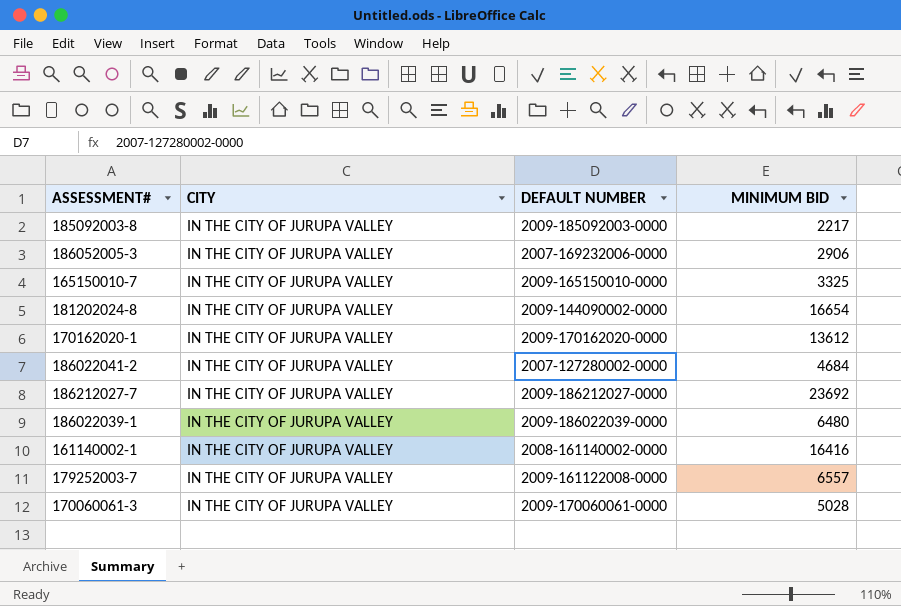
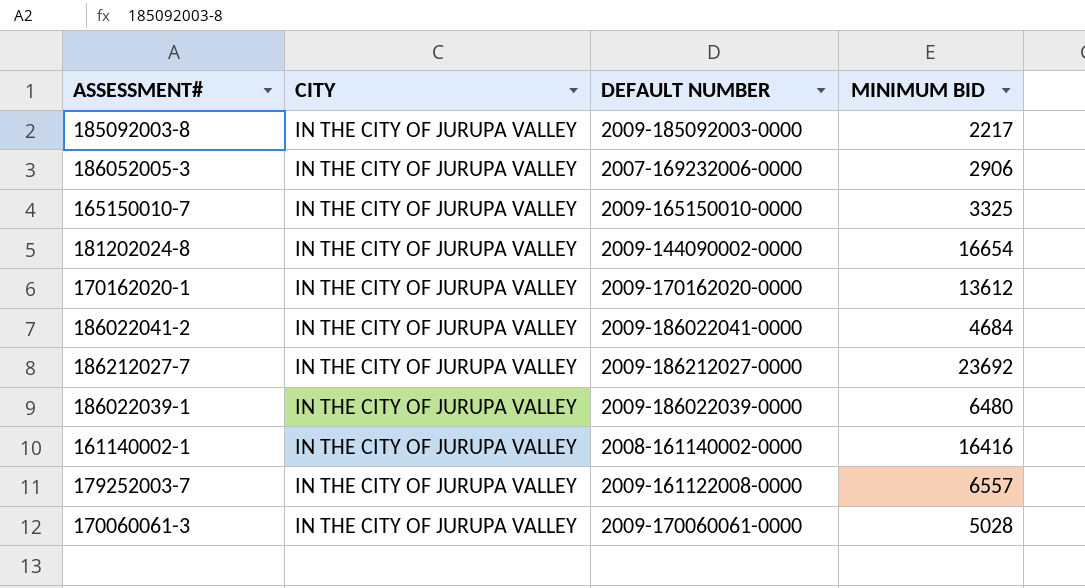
186022041-2 | DEFAULT NUMBER: 2007-127280002-0000 -> 2009-186022041-0000

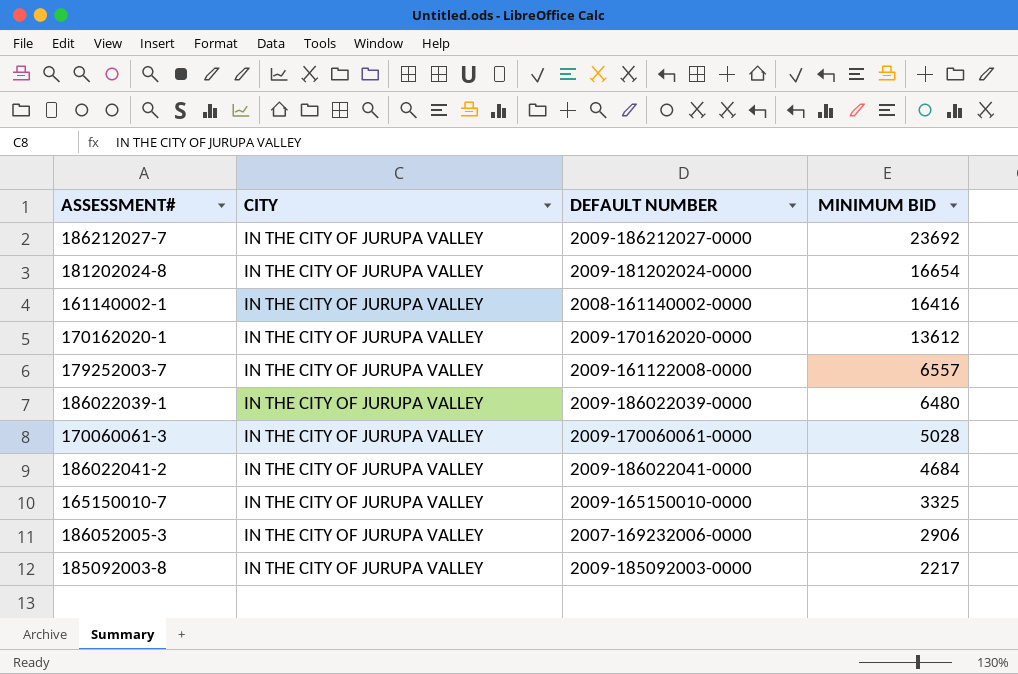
row order: none -> MINIMUM BID descending
181202024-8 | DEFAULT NUMBER: 2009-144090002-0000 -> 2009-181202024-0000

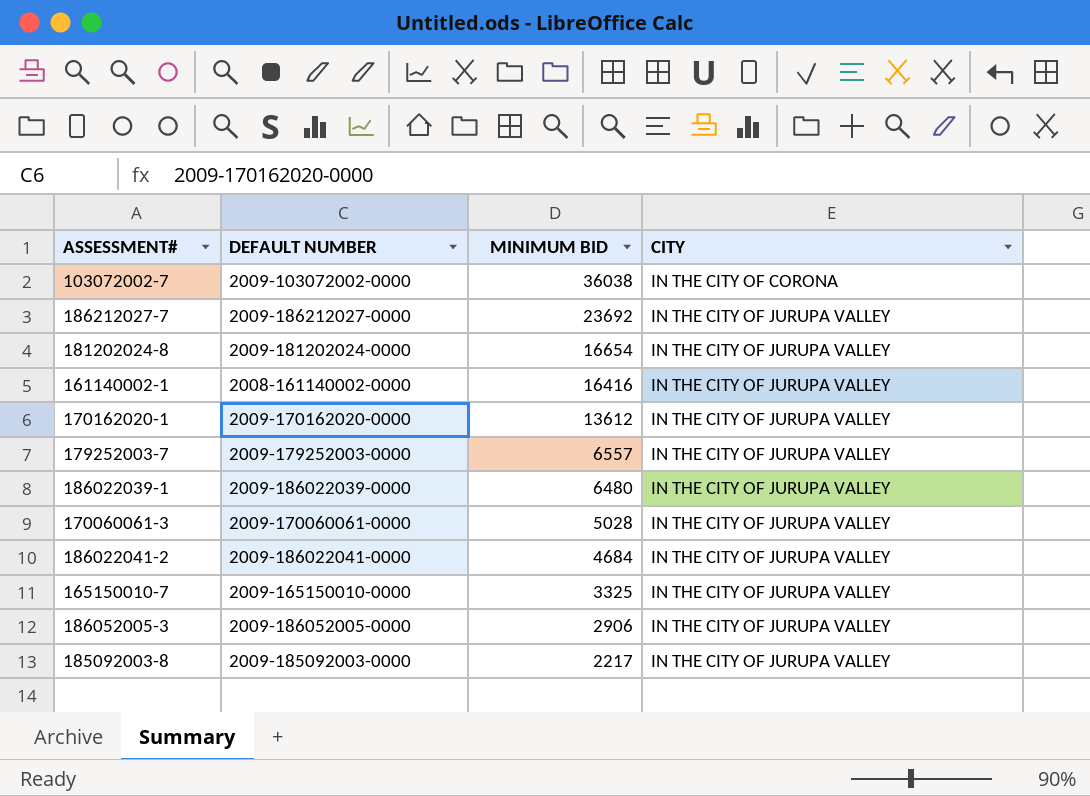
column CITY | position: 2 -> 4
row 103072002-7: none -> 2009-103072002-0000 | 36038 | IN THE CITY OF CORONA
179252003-7 | DEFAULT NUMBER: 2009-161122008-0000 -> 2009-179252003-0000
186052005-3 | DEFAULT NUMBER: 2007-169232006-0000 -> 2009-186052005-0000

